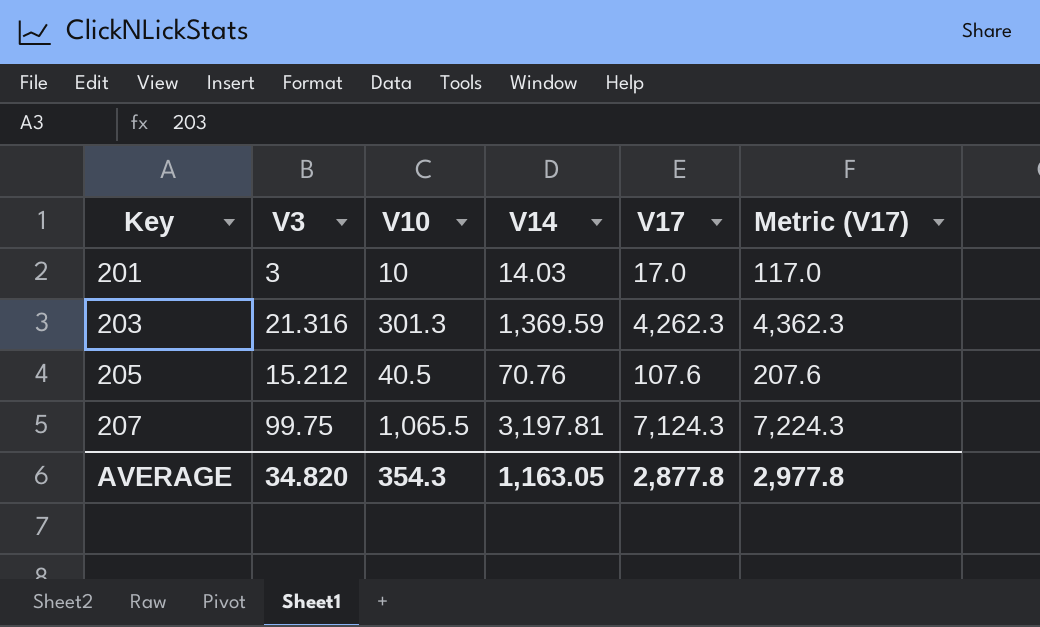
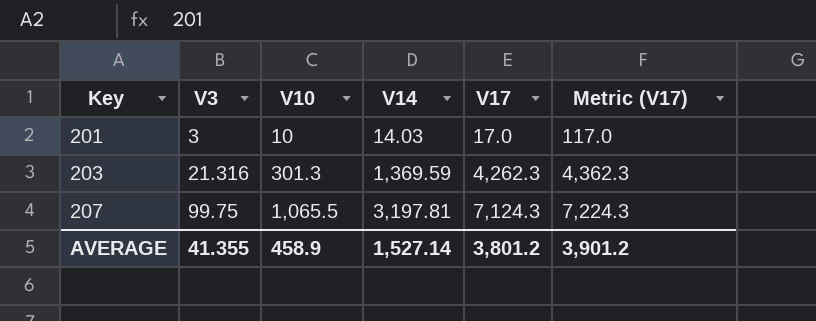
row 205: 15.212 | 40.5 | 70.76 | 107.6 | 207.6 -> none
AVERAGE | V3: 34.820 -> 41.355
AVERAGE | V10: 354.3 -> 458.9
AVERAGE | V14: 1,163.05 -> 1,527.14
AVERAGE | V17: 2,877.8 -> 3,801.2
AVERAGE | Metric (V17): 2,977.8 -> 3,901.2

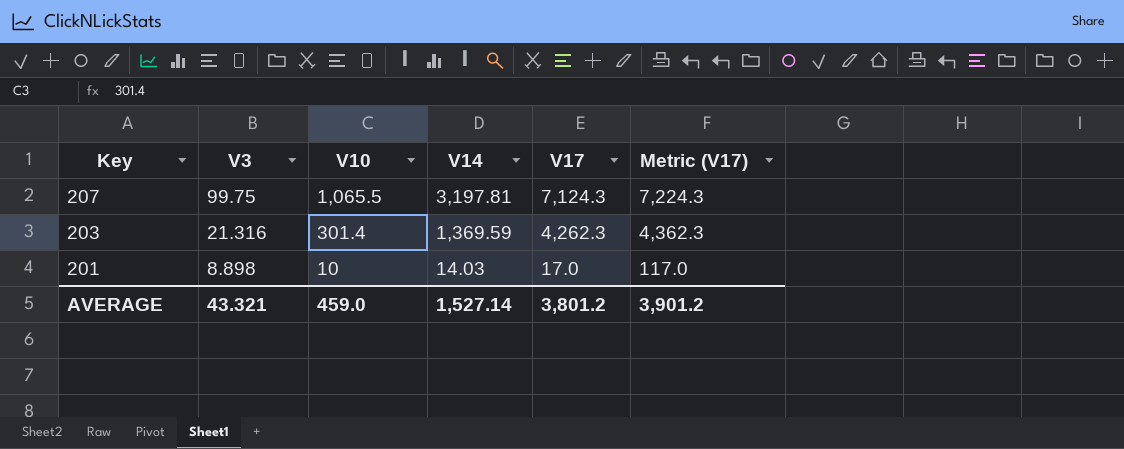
row order: Key ascending -> Key descending
203 | V10: 301.3 -> 301.4
201 | V3: 3 -> 8.898
AVERAGE | V3: 41.355 -> 43.321
AVERAGE | V10: 458.9 -> 459.0

